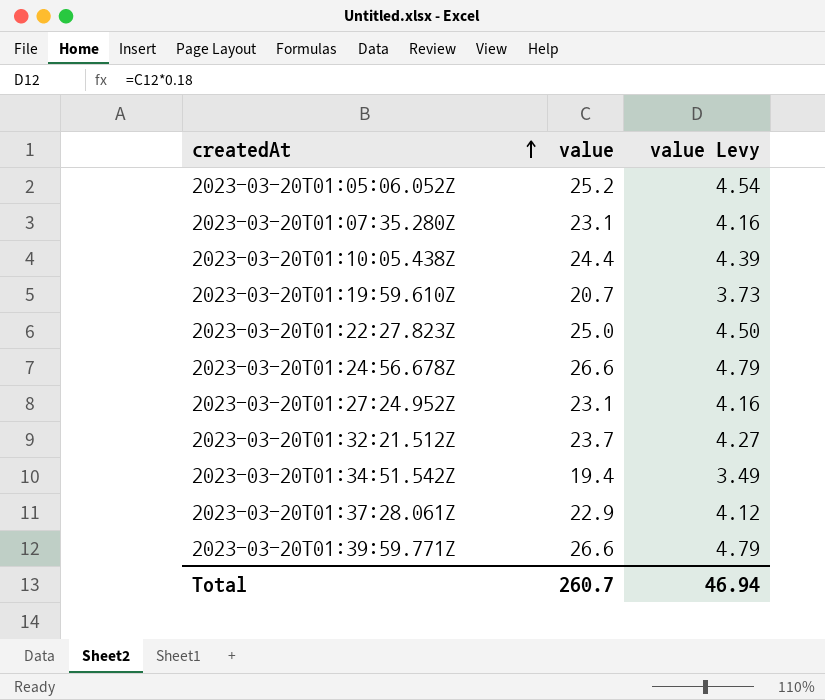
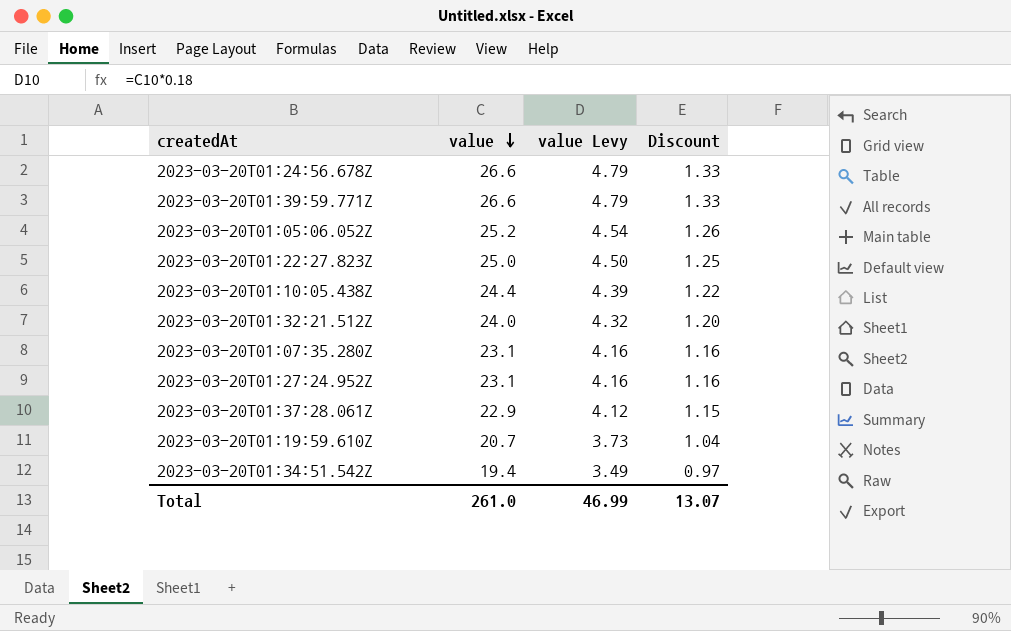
row order: createdAt ascending -> value descending
column Discount | formula: none -> [value] * 0.05
2023-03-20T01:32:21.512Z | value: 23.7 -> 24.0
2023-03-20T01:32:21.512Z | value Levy: 4.27 -> 4.32
Total | value: 260.7 -> 261.0
Total | value Levy: 46.94 -> 46.99

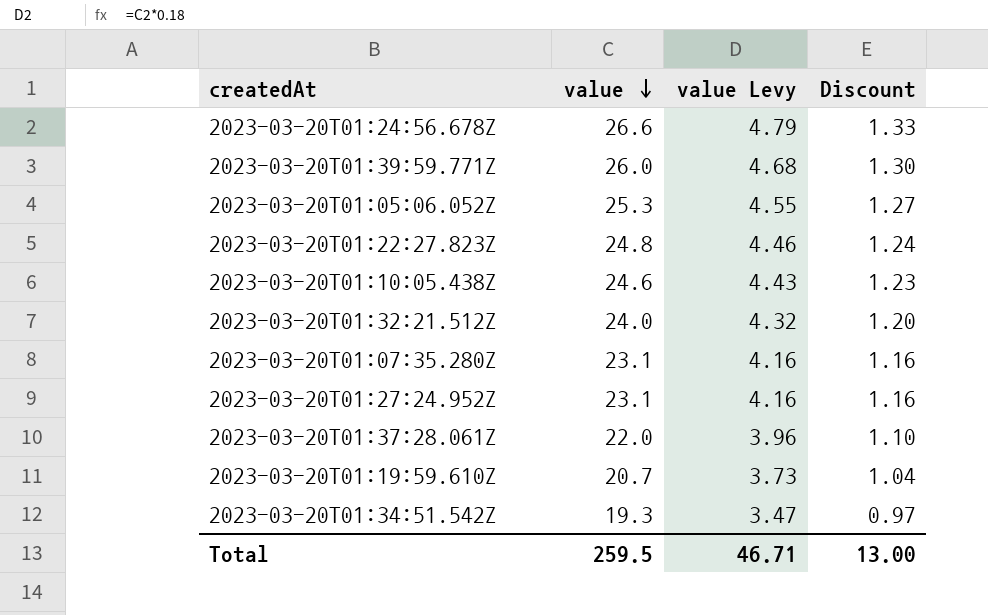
2023-03-20T01:39:59.771Z | value: 26.6 -> 26.0
2023-03-20T01:39:59.771Z | value Levy: 4.79 -> 4.68
2023-03-20T01:39:59.771Z | Discount: 1.33 -> 1.30
2023-03-20T01:05:06.052Z | value: 25.2 -> 25.3
2023-03-20T01:05:06.052Z | value Levy: 4.54 -> 4.55
2023-03-20T01:05:06.052Z | Discount: 1.26 -> 1.27
2023-03-20T01:22:27.823Z | value: 25.0 -> 24.8
2023-03-20T01:22:27.823Z | value Levy: 4.50 -> 4.46
2023-03-20T01:22:27.823Z | Discount: 1.25 -> 1.24
2023-03-20T01:10:05.438Z | value: 24.4 -> 24.6
2023-03-20T01:10:05.438Z | value Levy: 4.39 -> 4.43
2023-03-20T01:10:05.438Z | Discount: 1.22 -> 1.23
2023-03-20T01:37:28.061Z | value: 22.9 -> 22.0
2023-03-20T01:37:28.061Z | value Levy: 4.12 -> 3.96
2023-03-20T01:37:28.061Z | Discount: 1.15 -> 1.10
2023-03-20T01:34:51.542Z | value: 19.4 -> 19.3
2023-03-20T01:34:51.542Z | value Levy: 3.49 -> 3.47
Total | value: 261.0 -> 259.5
Total | value Levy: 46.99 -> 46.71
Total | Discount: 13.07 -> 13.00

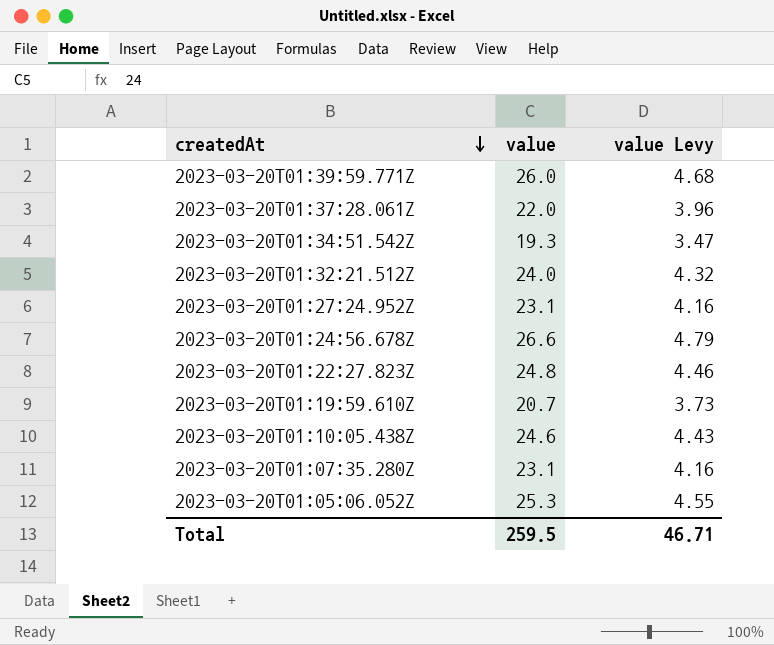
row order: value descending -> createdAt descending
column Discount | formula: [value] * 0.05 -> none

